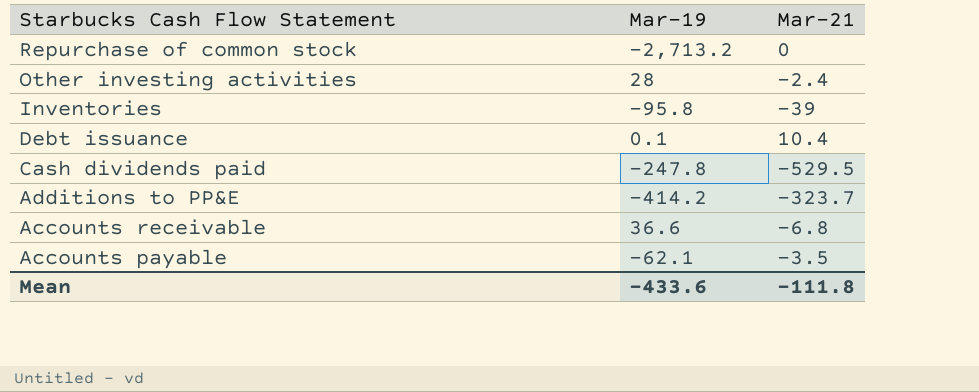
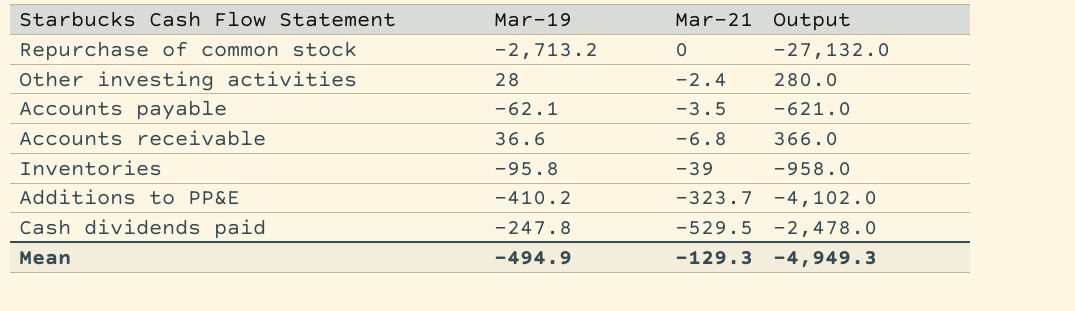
row order: Starbucks Cash Flow Statement descending -> Mar-21 descending
column Output | formula: none -> [Mar-19] * 10
row Debt issuance: 0.1 | 10.4 -> none
Additions to PP&E | Mar-19: -414.2 -> -410.2
Mean | Mar-19: -433.6 -> -494.9
Mean | Mar-21: -111.8 -> -129.3

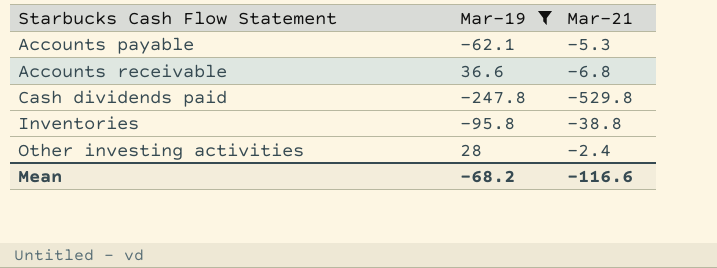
filter: none -> Mar-19 >= -247.8
row order: Mar-21 descending -> Starbucks Cash Flow Statement ascending
column Output | formula: [Mar-19] * 10 -> none
Accounts payable | Mar-21: -3.5 -> -5.3
Cash dividends paid | Mar-21: -529.5 -> -529.8
Inventories | Mar-21: -39 -> -38.8
Mean | Mar-19: -494.9 -> -68.2
Mean | Mar-21: -129.3 -> -116.6

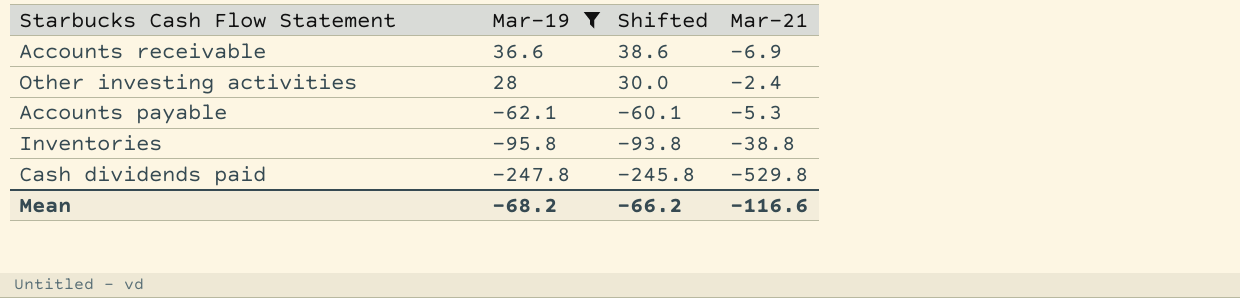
row order: Starbucks Cash Flow Statement ascending -> Mar-19 descending
column Shifted | formula: none -> [Mar-19] + 2
Accounts receivable | Mar-21: -6.8 -> -6.9

